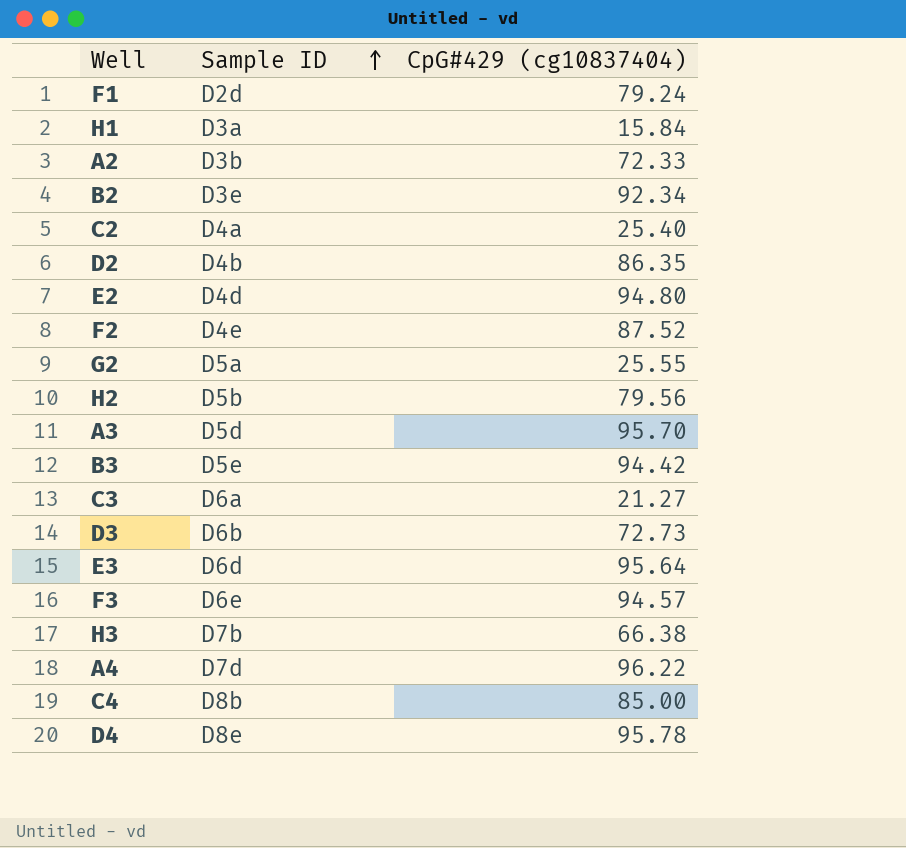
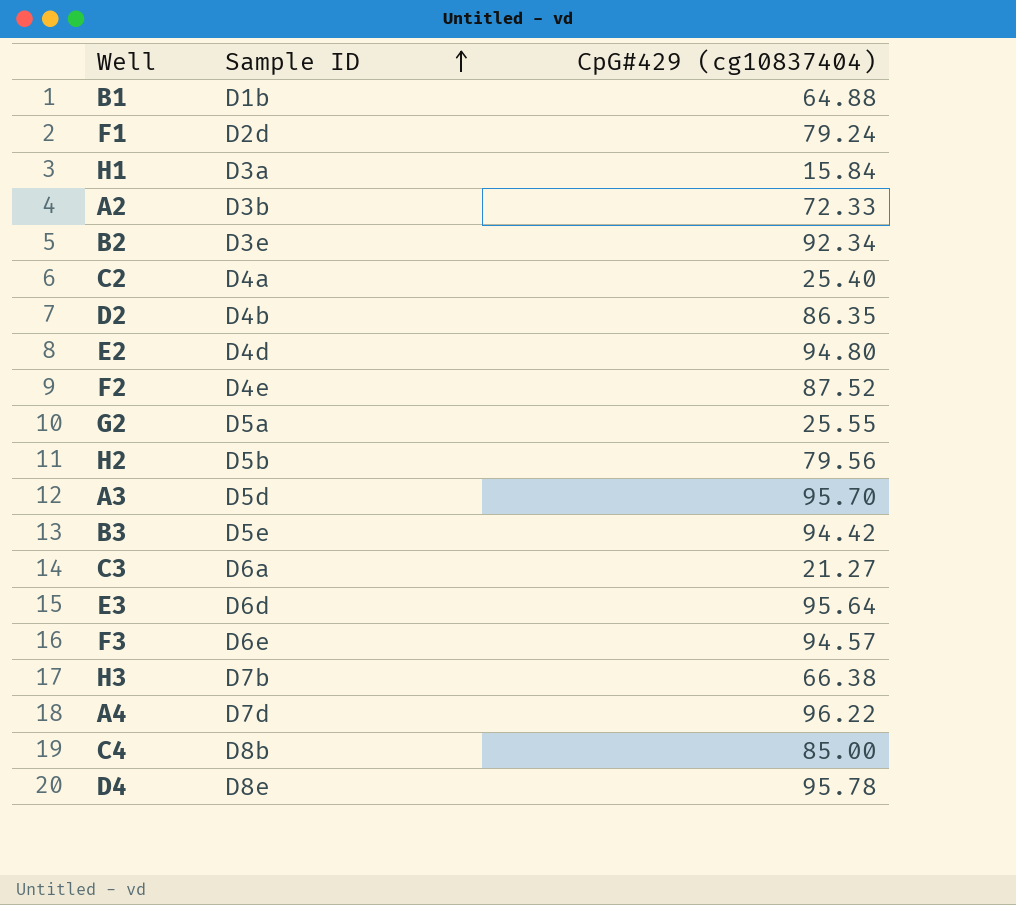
row D3: D6b | 72.73 -> none
row B1: none -> D1b | 64.88

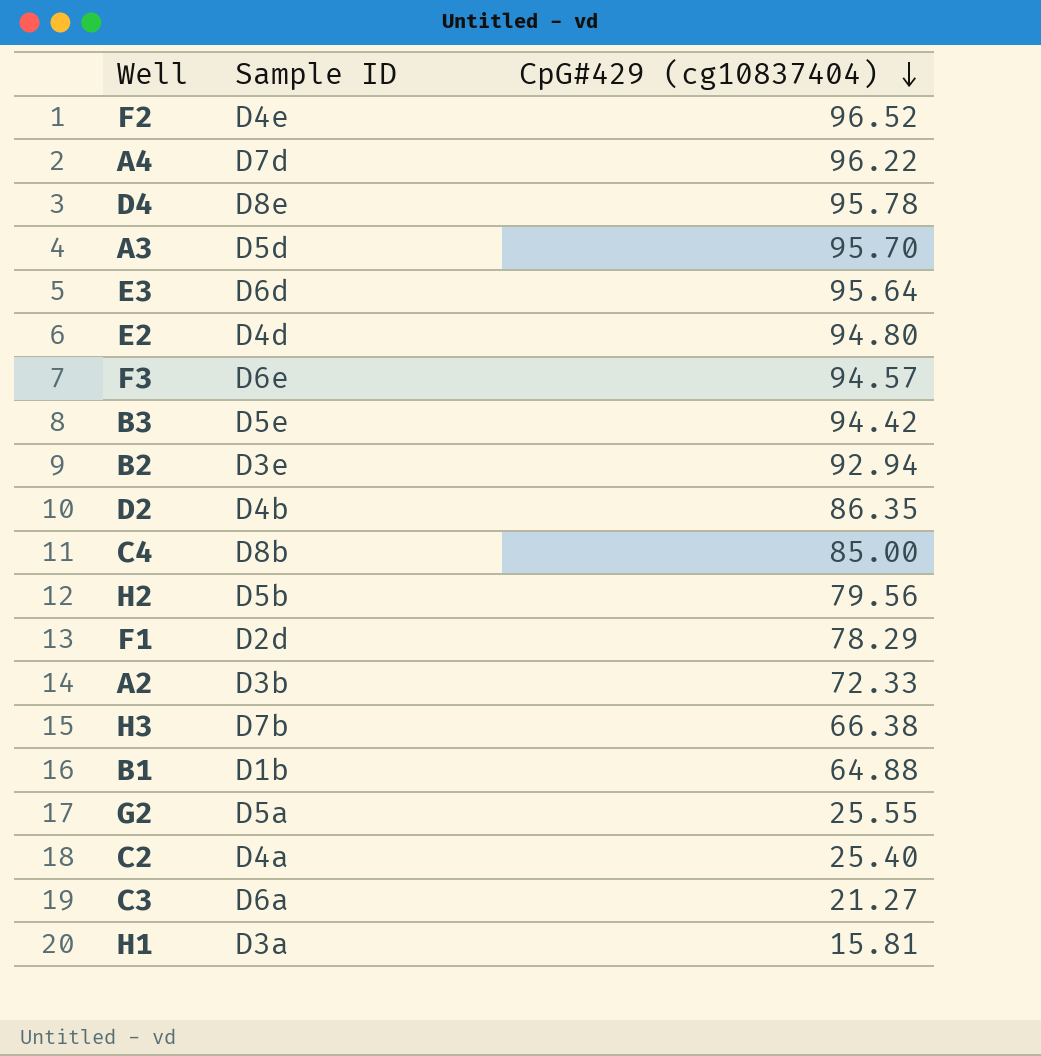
row order: Sample ID ascending -> CpG#429 (cg10837404) descending
F2 | CpG#429 (cg10837404): 87.52 -> 96.52
B2 | CpG#429 (cg10837404): 92.34 -> 92.94
F1 | CpG#429 (cg10837404): 79.24 -> 78.29
H1 | CpG#429 (cg10837404): 15.84 -> 15.81

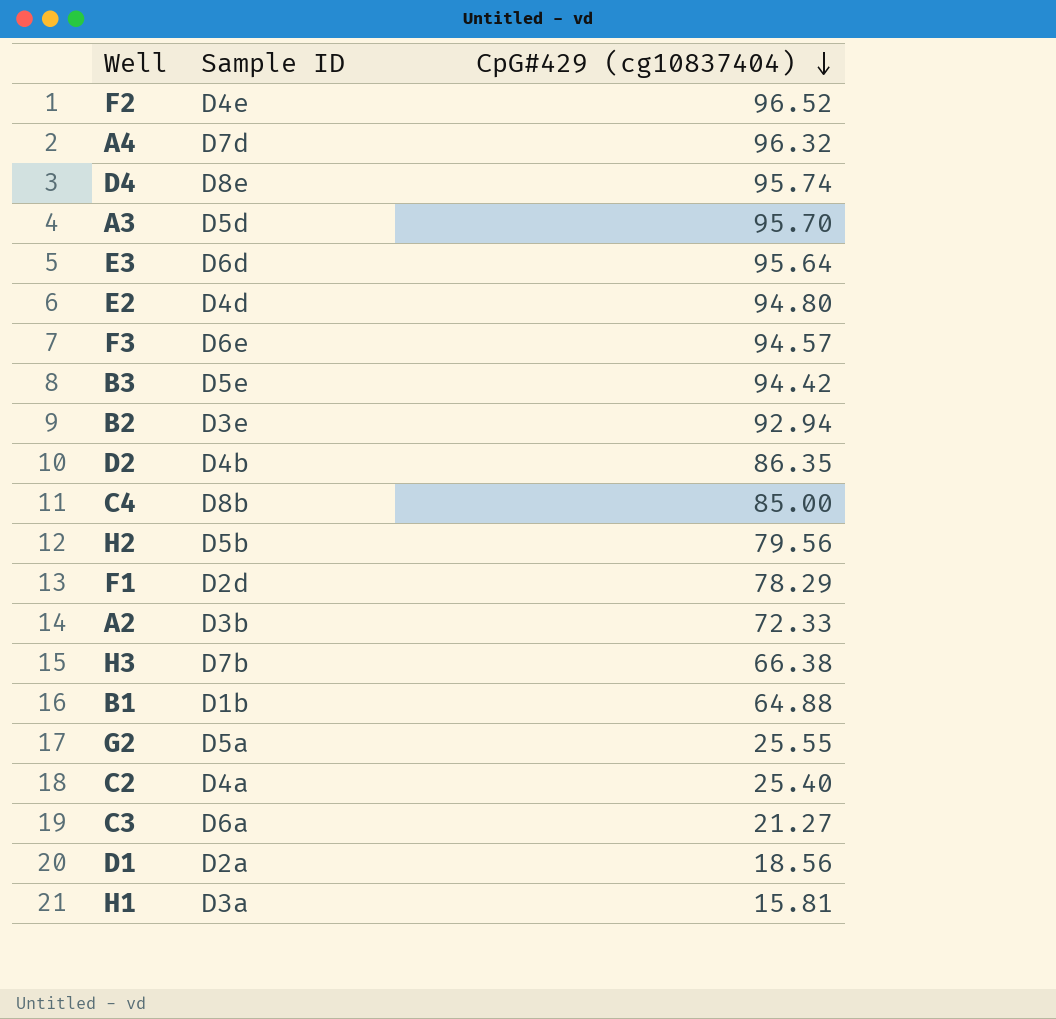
A4 | CpG#429 (cg10837404): 96.22 -> 96.32
D4 | CpG#429 (cg10837404): 95.78 -> 95.74
row D1: none -> D2a | 18.56

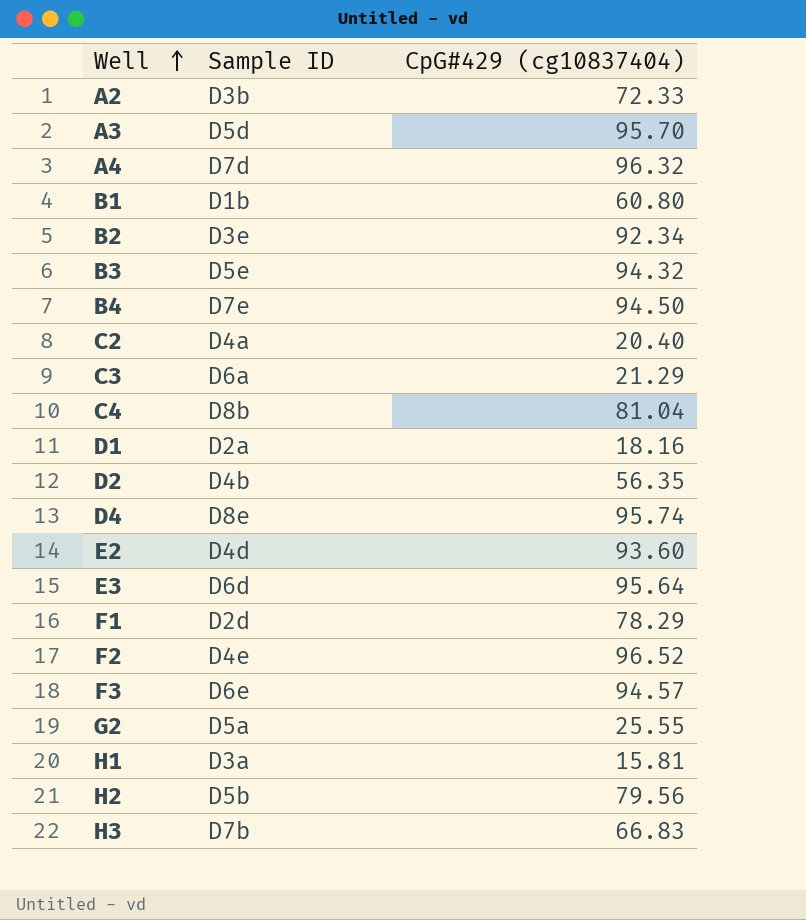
row order: CpG#429 (cg10837404) descending -> Well ascending
B1 | CpG#429 (cg10837404): 64.88 -> 60.80
B2 | CpG#429 (cg10837404): 92.94 -> 92.34
B3 | CpG#429 (cg10837404): 94.42 -> 94.32
row B4: none -> D7e | 94.50
C2 | CpG#429 (cg10837404): 25.40 -> 20.40
C3 | CpG#429 (cg10837404): 21.27 -> 21.29
C4 | CpG#429 (cg10837404): 85.00 -> 81.04
D1 | CpG#429 (cg10837404): 18.56 -> 18.16
D2 | CpG#429 (cg10837404): 86.35 -> 56.35
E2 | CpG#429 (cg10837404): 94.80 -> 93.60
H3 | CpG#429 (cg10837404): 66.38 -> 66.83

